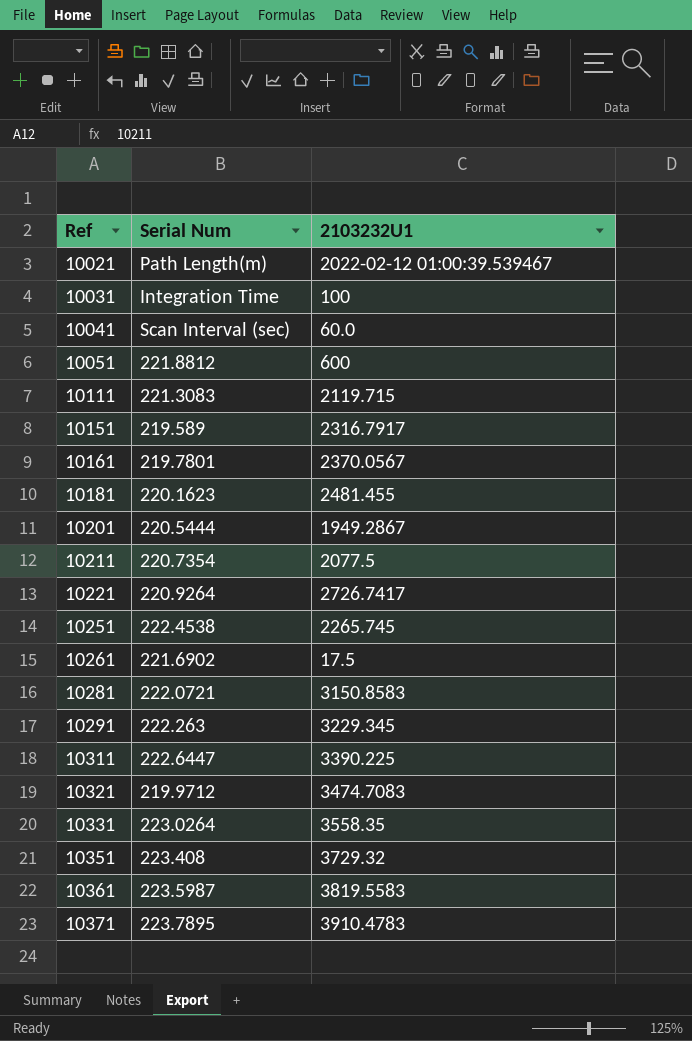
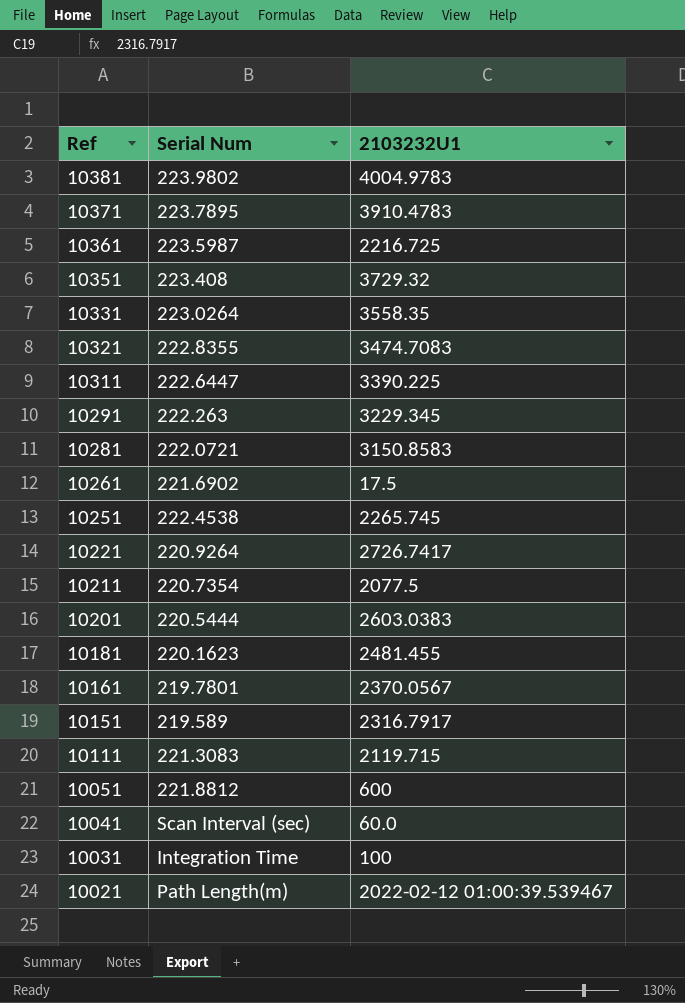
row order: Ref ascending -> Ref descending
row 10381: none -> 223.9802 | 4004.9783
10361 | 2103232U1: 3819.5583 -> 2216.725
10321 | Serial Num: 219.9712 -> 222.8355
10201 | 2103232U1: 1949.2867 -> 2603.0383

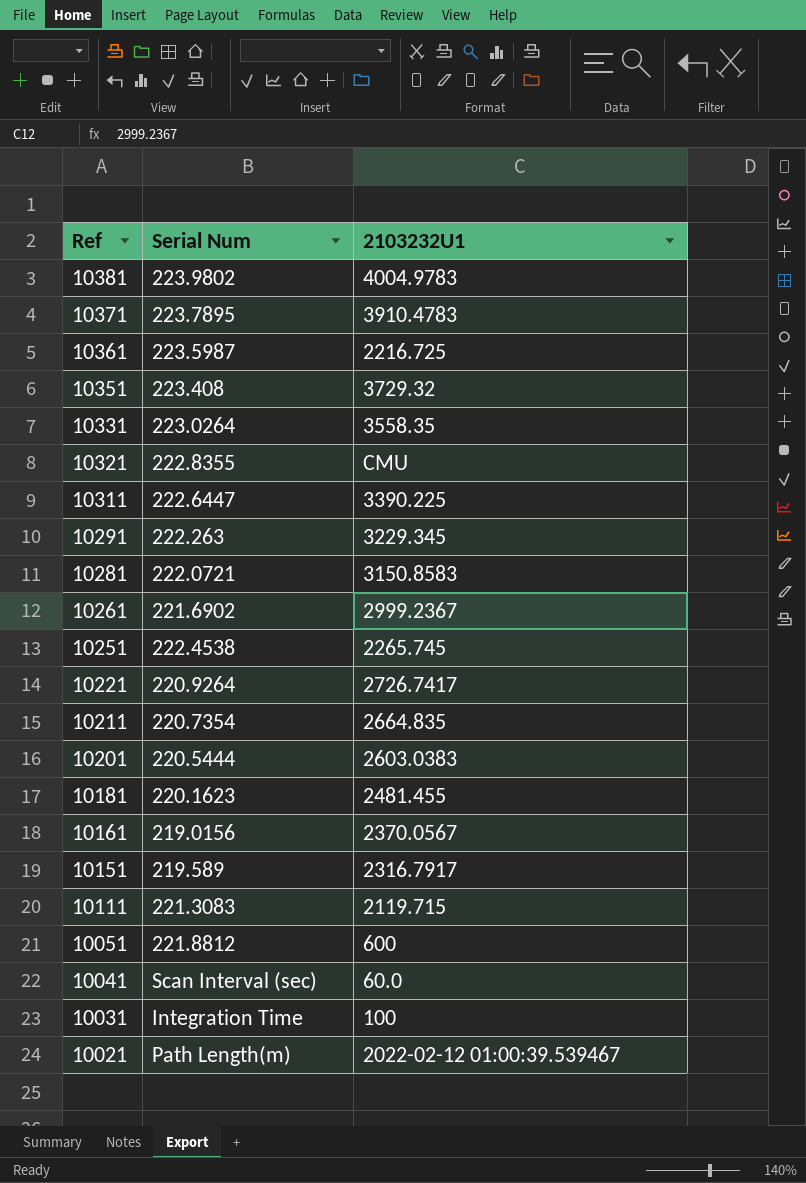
10321 | 2103232U1: 3474.7083 -> CMU
10261 | 2103232U1: 17.5 -> 2999.2367
10211 | 2103232U1: 2077.5 -> 2664.835
10161 | Serial Num: 219.7801 -> 219.0156

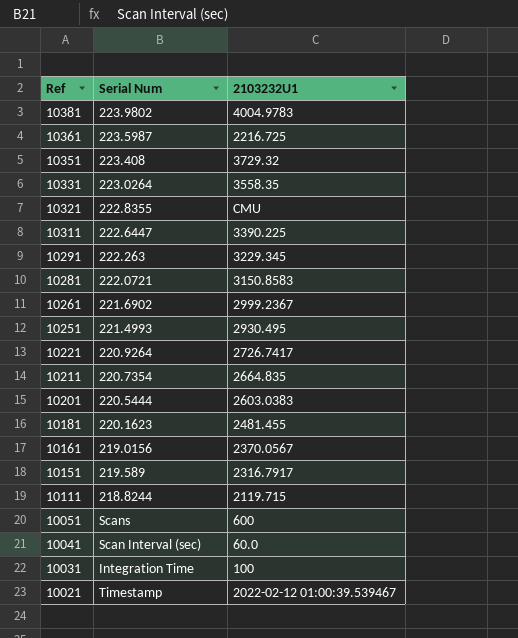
row 10371: 223.7895 | 3910.4783 -> none
10251 | Serial Num: 222.4538 -> 221.4993
10251 | 2103232U1: 2265.745 -> 2930.495
10111 | Serial Num: 221.3083 -> 218.8244
10051 | Serial Num: 221.8812 -> Scans
10021 | Serial Num: Path Length(m) -> Timestamp

